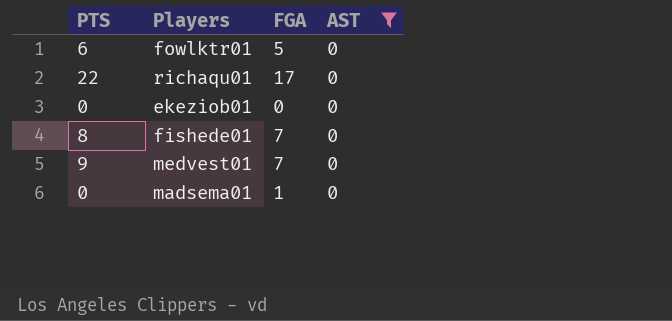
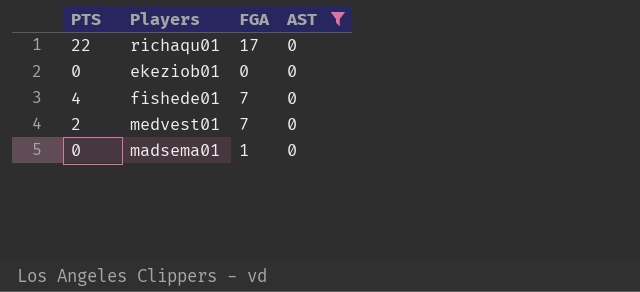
row fowlktr01: 6 | 5 | 0 -> none
fishede01 | PTS: 8 -> 4
medvest01 | PTS: 9 -> 2

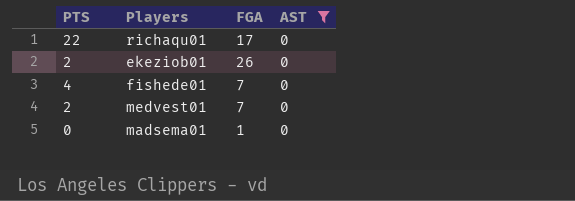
ekeziob01 | PTS: 0 -> 2
ekeziob01 | FGA: 0 -> 26

